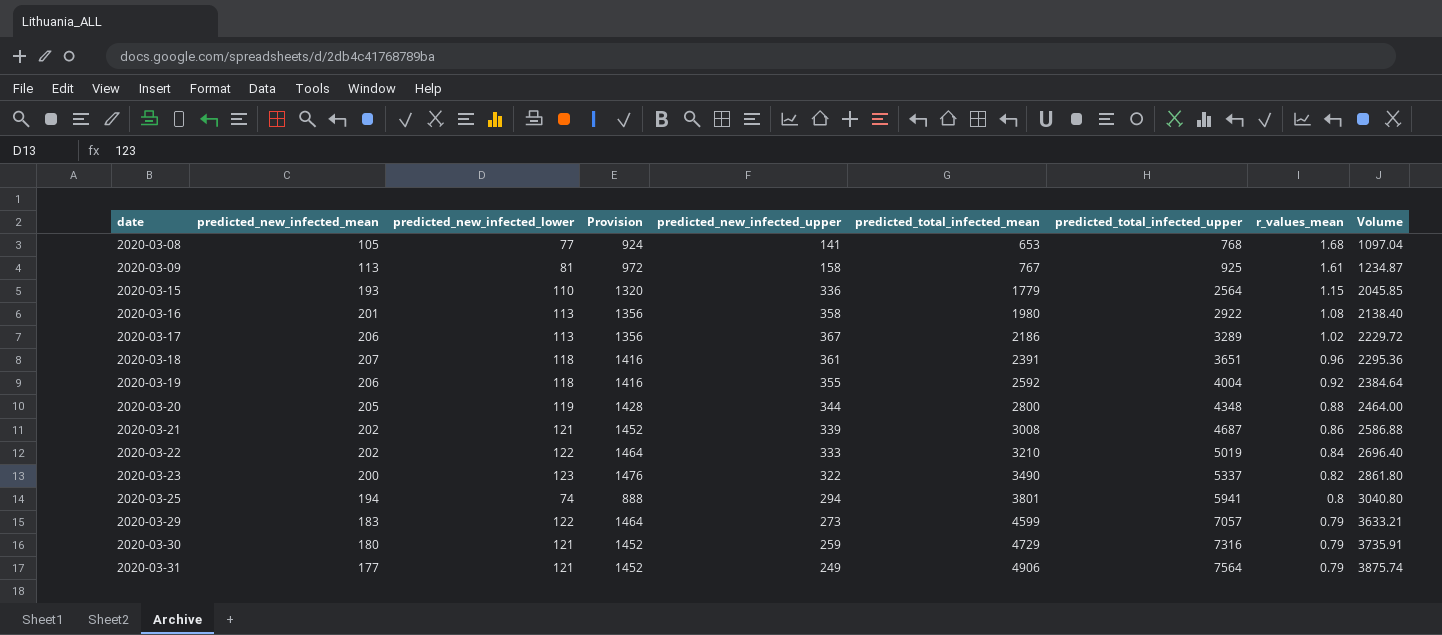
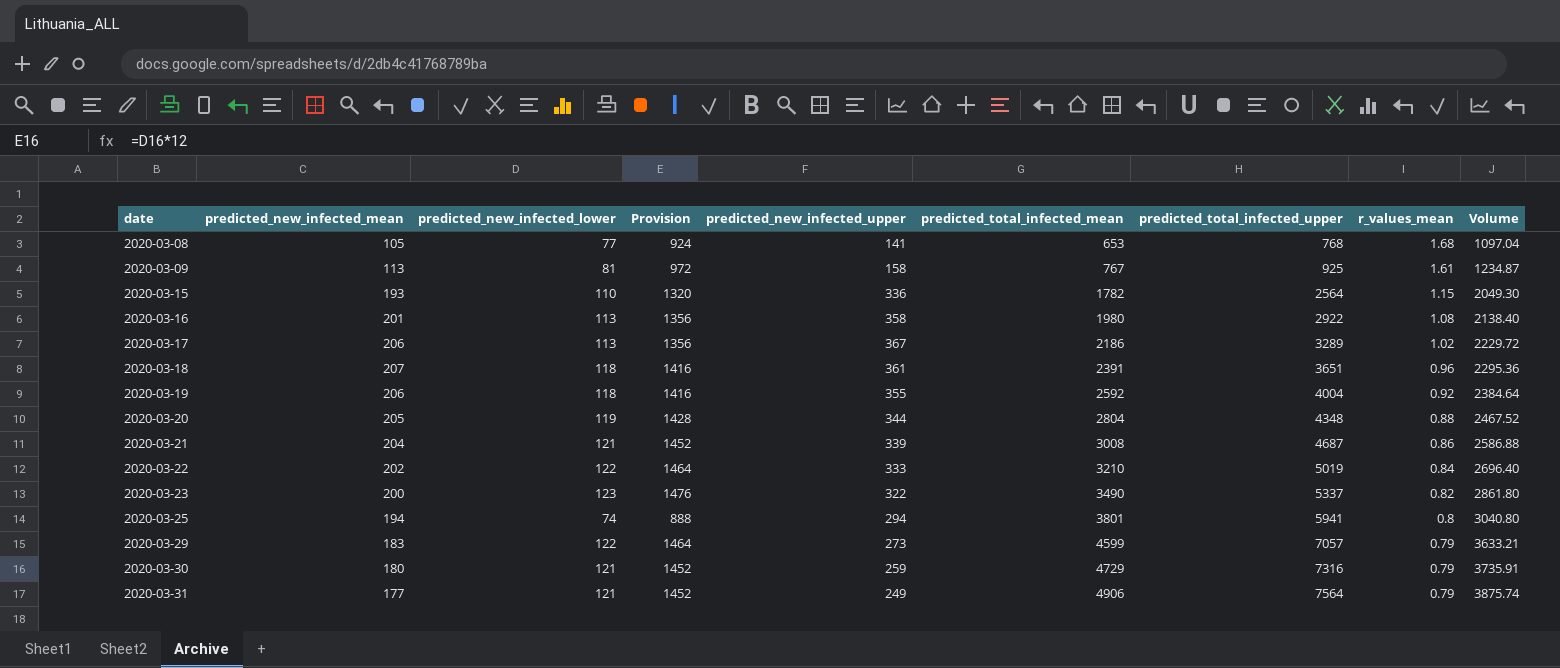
2020-03-15 | predicted_total_infected_mean: 1779 -> 1782
2020-03-15 | Volume: 2045.85 -> 2049.30
2020-03-20 | predicted_total_infected_mean: 2800 -> 2804
2020-03-20 | Volume: 2464.00 -> 2467.52
2020-03-21 | predicted_new_infected_mean: 202 -> 204

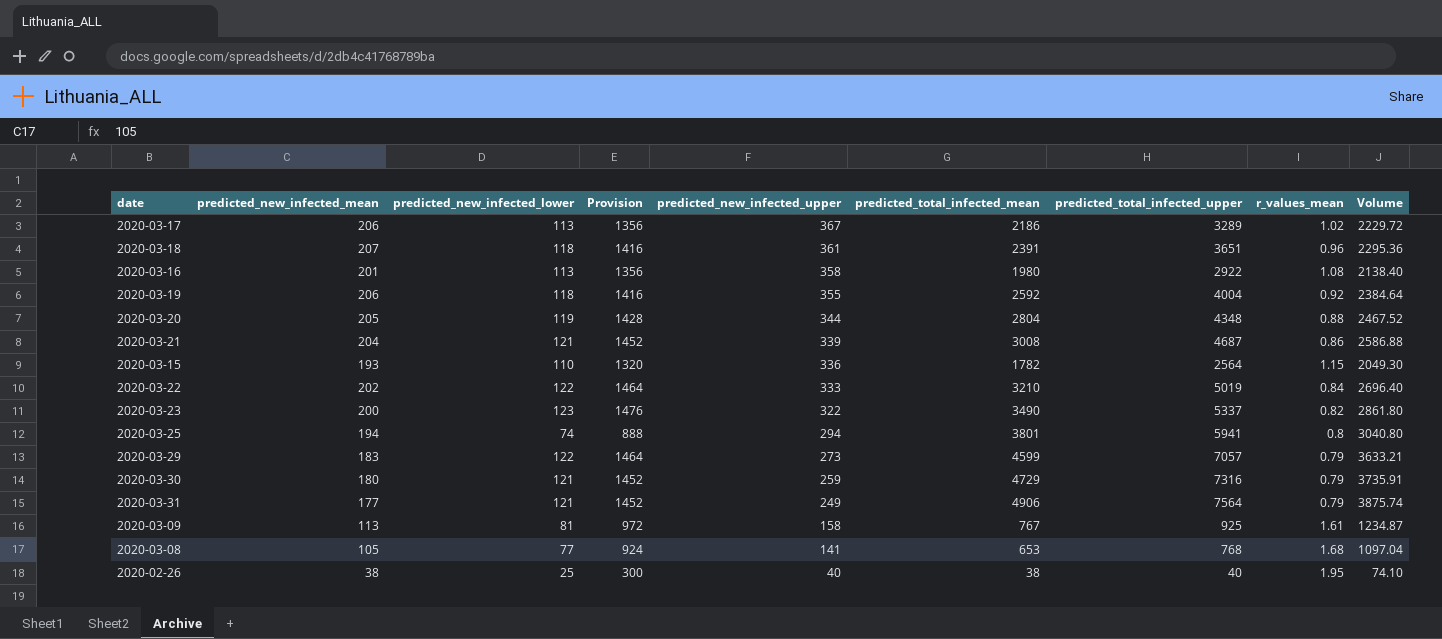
row order: date ascending -> predicted_new_infected_upper descending
row 2020-02-26: none -> 38 | 25 | 300 | 40 | 38 | 40 | 1.95 | 74.10

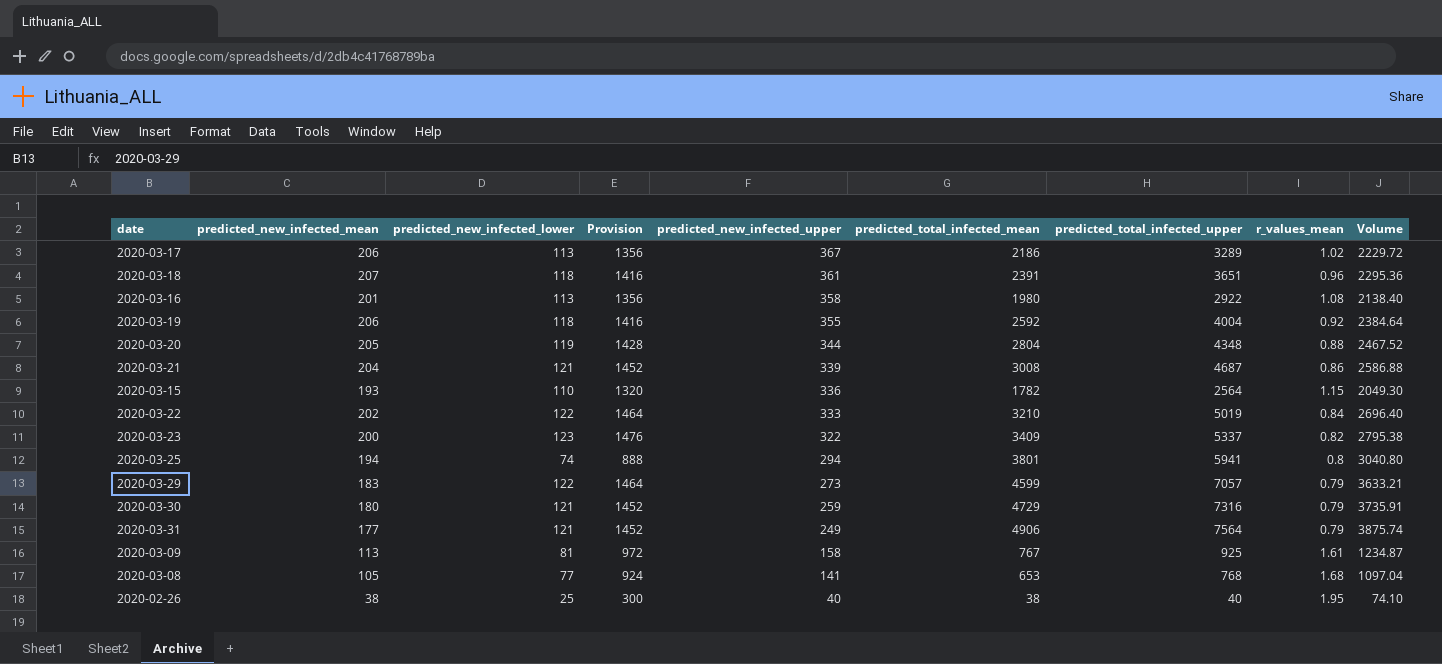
2020-03-23 | predicted_total_infected_mean: 3490 -> 3409
2020-03-23 | Volume: 2861.80 -> 2795.38

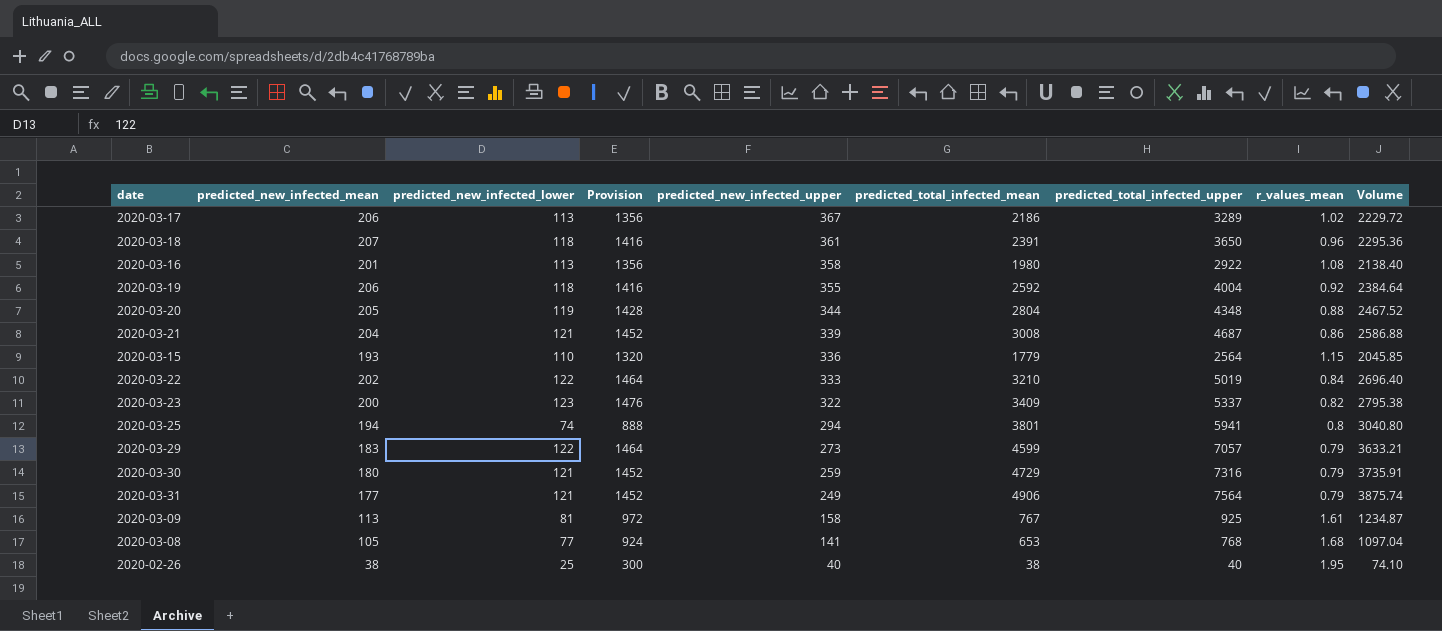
2020-03-18 | predicted_total_infected_upper: 3651 -> 3650
2020-03-15 | predicted_total_infected_mean: 1782 -> 1779
2020-03-15 | Volume: 2049.30 -> 2045.85

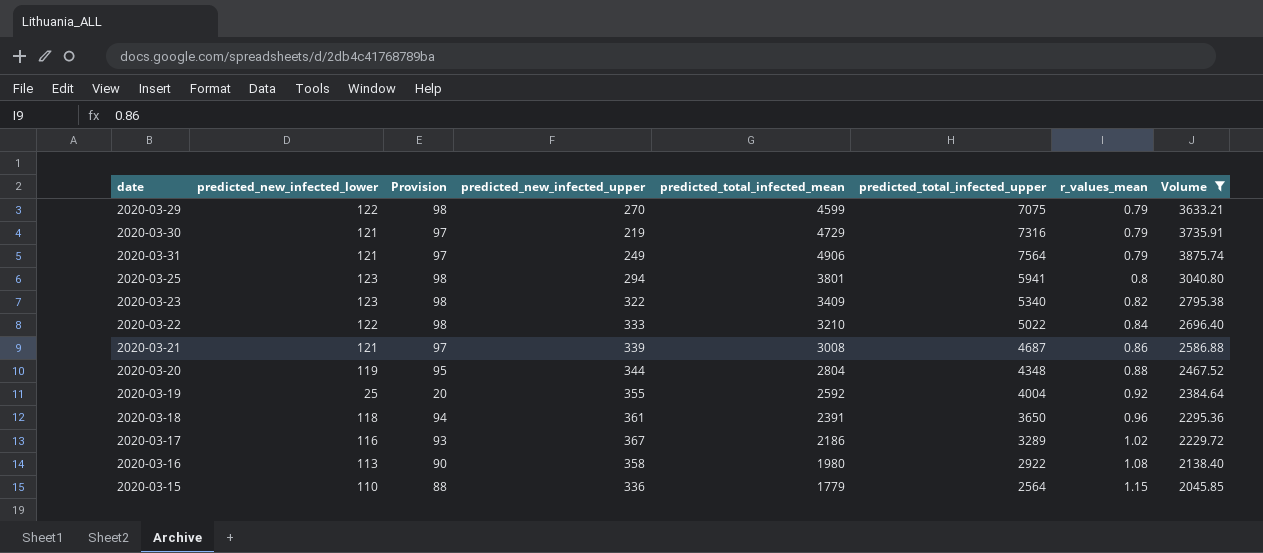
filter: none -> Volume >= 2045.85
row order: predicted_new_infected_upper descending -> r_values_mean ascending
column predicted_new_infected_mean | position: 2 -> none
column Provision | formula: [predicted_new_infected_lower] * 12 -> [predicted_new_infected_lower] * 0.8
2020-03-29 | predicted_new_infected_upper: 273 -> 270
2020-03-29 | predicted_total_infected_upper: 7057 -> 7075
2020-03-30 | predicted_new_infected_upper: 259 -> 219
2020-03-25 | predicted_new_infected_lower: 74 -> 123
2020-03-23 | predicted_total_infected_upper: 5337 -> 5340
2020-03-22 | predicted_total_infected_upper: 5019 -> 5022
2020-03-19 | predicted_new_infected_lower: 118 -> 25
2020-03-17 | predicted_new_infected_lower: 113 -> 116

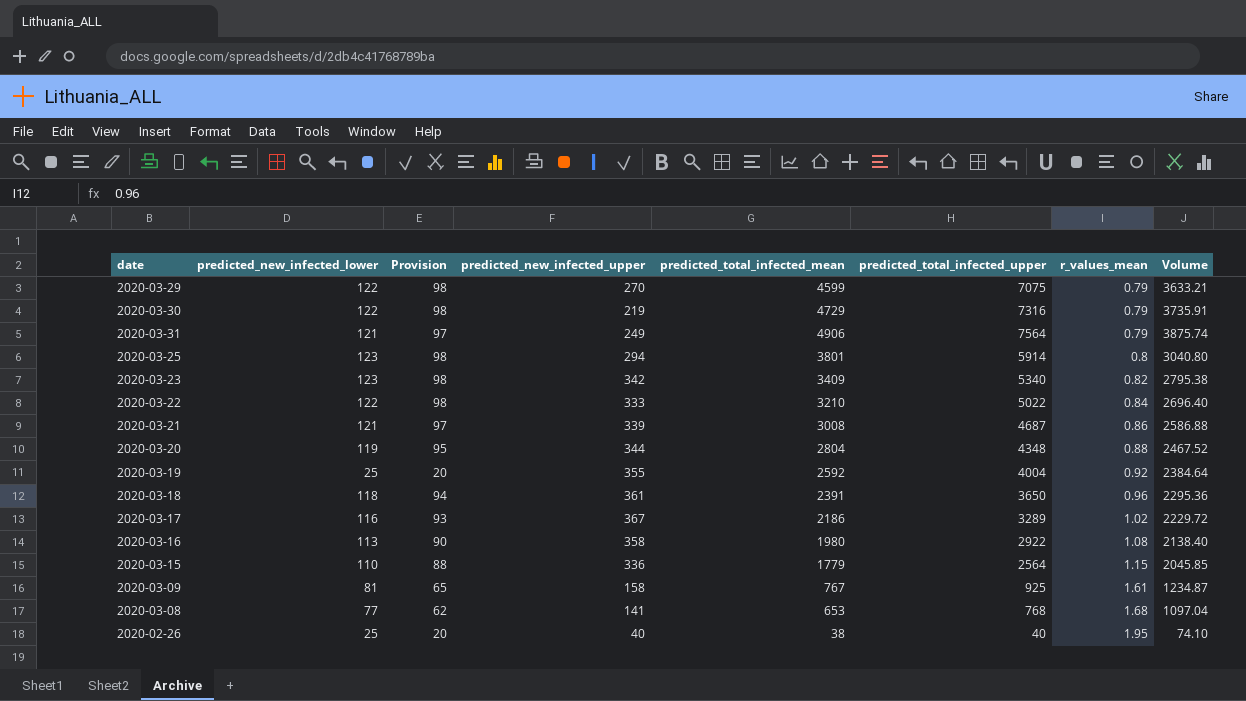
filter: Volume >= 2045.85 -> none
2020-03-30 | predicted_new_infected_lower: 121 -> 122
2020-03-30 | Provision: 97 -> 98
2020-03-25 | predicted_total_infected_upper: 5941 -> 5914
2020-03-23 | predicted_new_infected_upper: 322 -> 342

